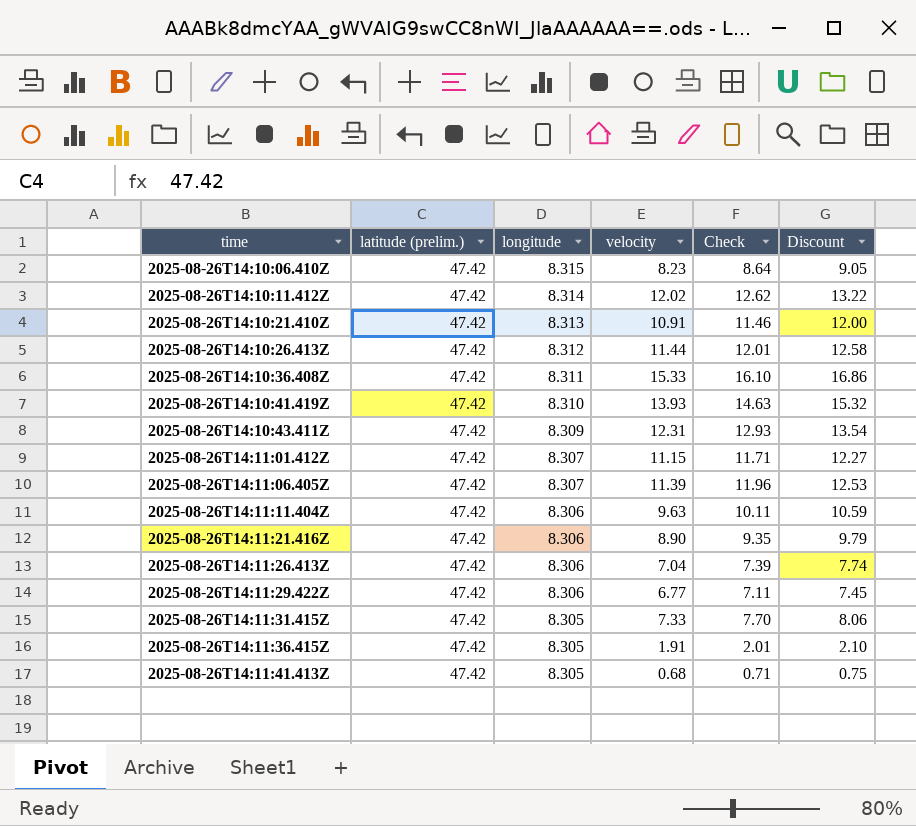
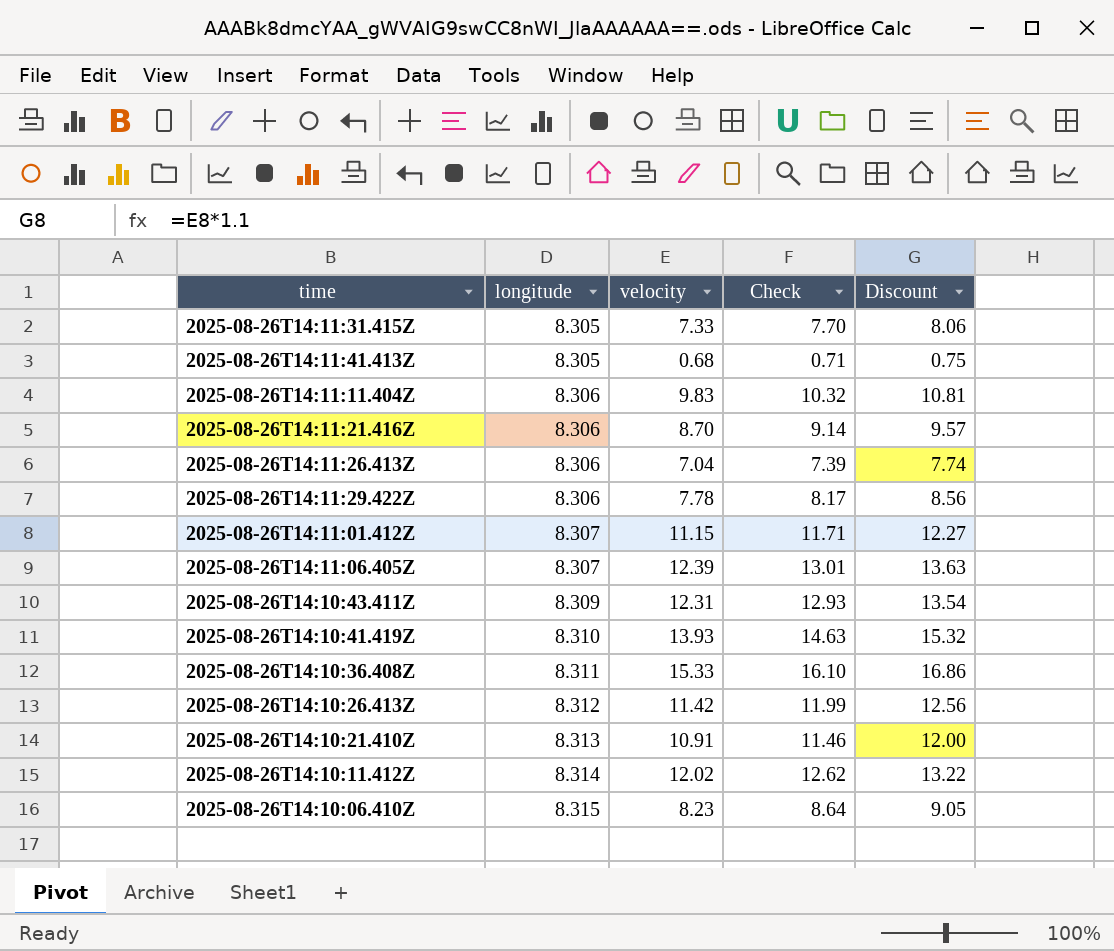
row order: time ascending -> longitude ascending
column latitude (prelim.) | position: 2 -> none
row 2025-08-26T14:11:36.415Z: 47.42 | 8.305 | 1.91 | 2.01 | 2.10 -> none
2025-08-26T14:11:11.404Z | velocity: 9.63 -> 9.83
2025-08-26T14:11:11.404Z | Check: 10.11 -> 10.32
2025-08-26T14:11:11.404Z | Discount: 10.59 -> 10.81
2025-08-26T14:11:21.416Z | velocity: 8.90 -> 8.70
2025-08-26T14:11:21.416Z | Check: 9.35 -> 9.14
2025-08-26T14:11:21.416Z | Discount: 9.79 -> 9.57
2025-08-26T14:11:29.422Z | velocity: 6.77 -> 7.78
2025-08-26T14:11:29.422Z | Check: 7.11 -> 8.17
2025-08-26T14:11:29.422Z | Discount: 7.45 -> 8.56
2025-08-26T14:11:06.405Z | velocity: 11.39 -> 12.39
2025-08-26T14:11:06.405Z | Check: 11.96 -> 13.01
2025-08-26T14:11:06.405Z | Discount: 12.53 -> 13.63
2025-08-26T14:10:26.413Z | velocity: 11.44 -> 11.42
2025-08-26T14:10:26.413Z | Check: 12.01 -> 11.99
2025-08-26T14:10:26.413Z | Discount: 12.58 -> 12.56

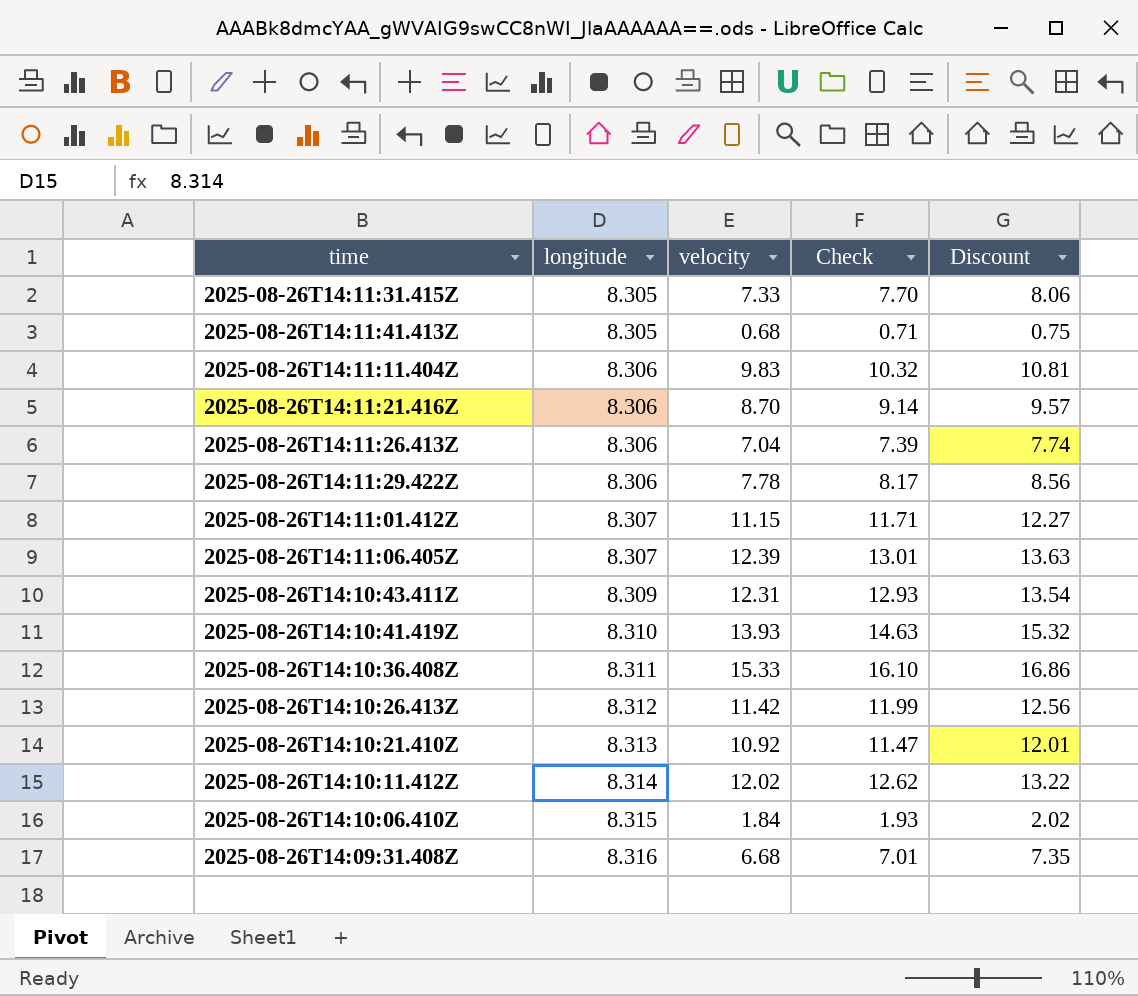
2025-08-26T14:10:21.410Z | velocity: 10.91 -> 10.92
2025-08-26T14:10:21.410Z | Check: 11.46 -> 11.47
2025-08-26T14:10:21.410Z | Discount: 12.00 -> 12.01
2025-08-26T14:10:06.410Z | velocity: 8.23 -> 1.84
2025-08-26T14:10:06.410Z | Check: 8.64 -> 1.93
2025-08-26T14:10:06.410Z | Discount: 9.05 -> 2.02
row 2025-08-26T14:09:31.408Z: none -> 8.316 | 6.68 | 7.01 | 7.35

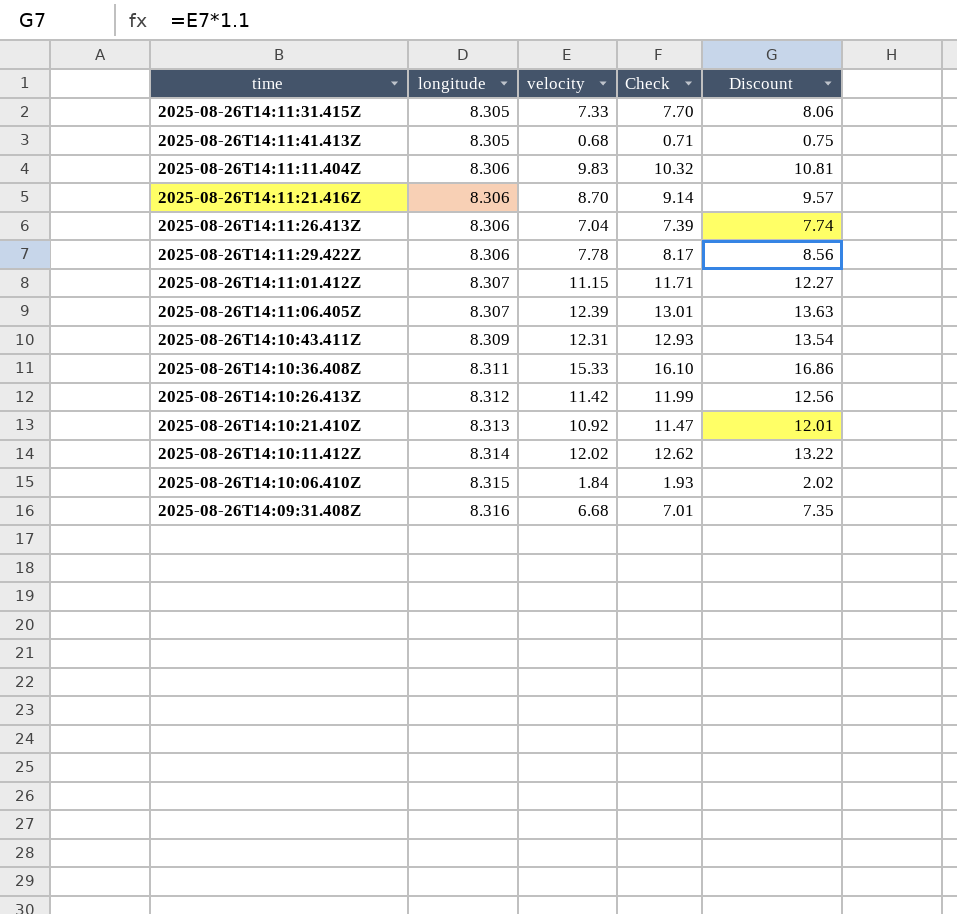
row 2025-08-26T14:10:41.419Z: 8.310 | 13.93 | 14.63 | 15.32 -> none

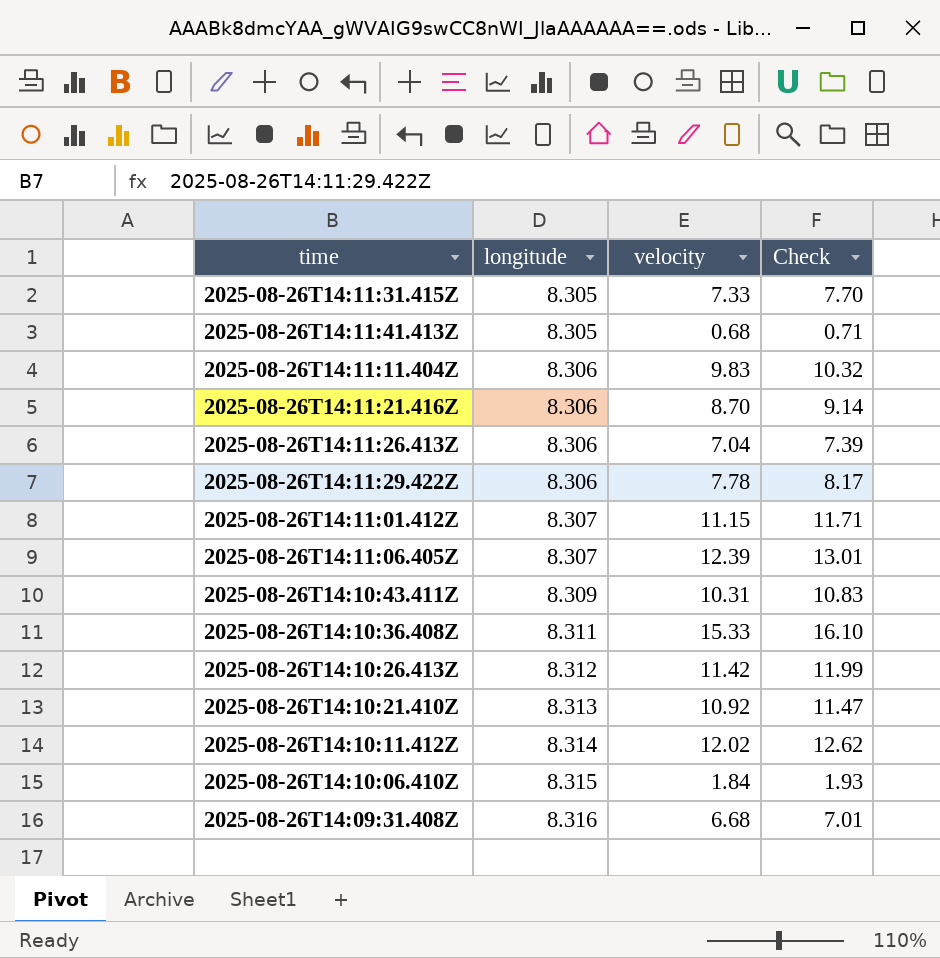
column Discount | formula: [velocity] * 1.1 -> none
2025-08-26T14:10:43.411Z | velocity: 12.31 -> 10.31
2025-08-26T14:10:43.411Z | Check: 12.93 -> 10.83

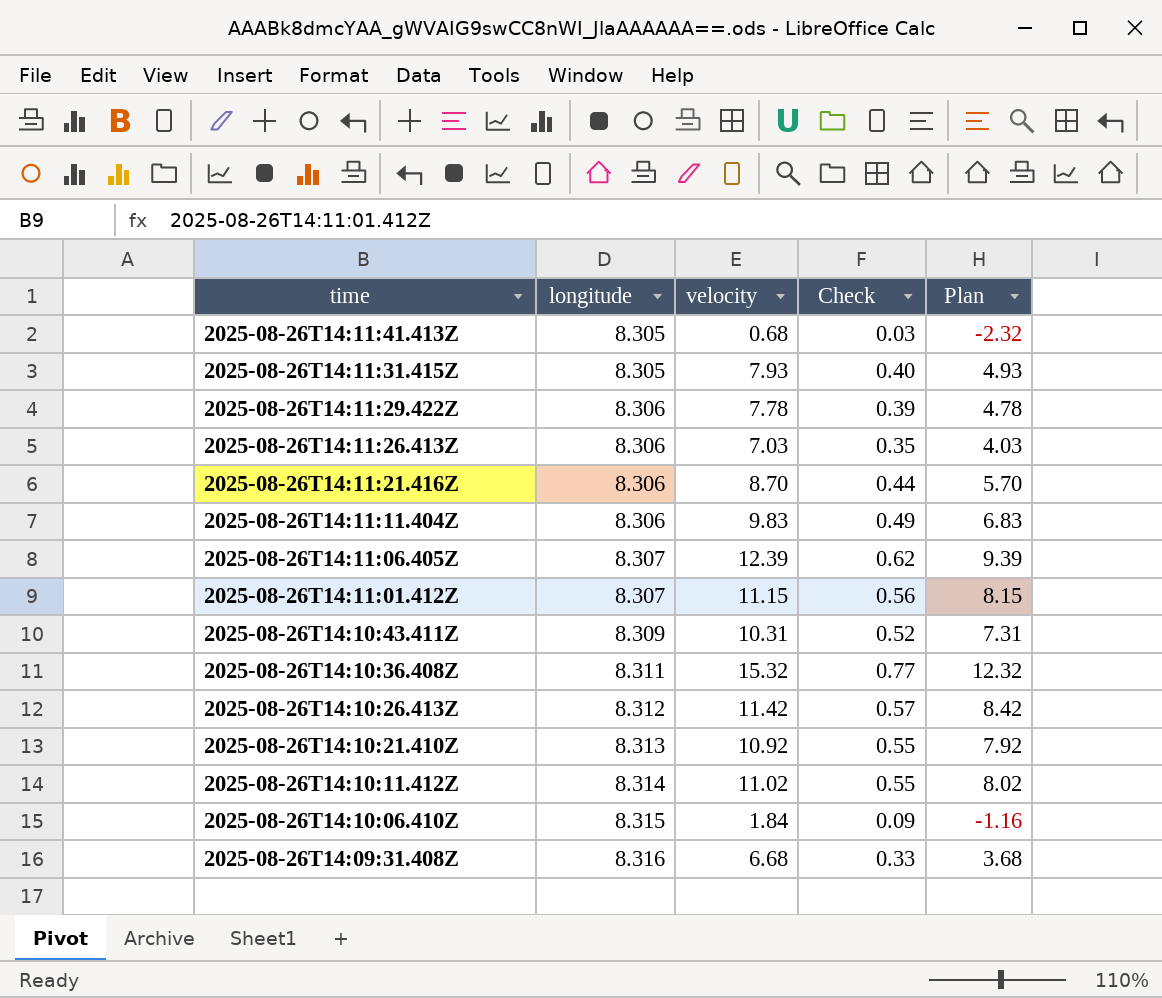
row order: longitude ascending -> time descending
column Check | formula: [velocity] * 1.05 -> [velocity] * 0.05
column Plan | formula: none -> [velocity] - 3
2025-08-26T14:11:31.415Z | velocity: 7.33 -> 7.93
2025-08-26T14:11:26.413Z | velocity: 7.04 -> 7.03
2025-08-26T14:10:36.408Z | velocity: 15.33 -> 15.32
2025-08-26T14:10:11.412Z | velocity: 12.02 -> 11.02

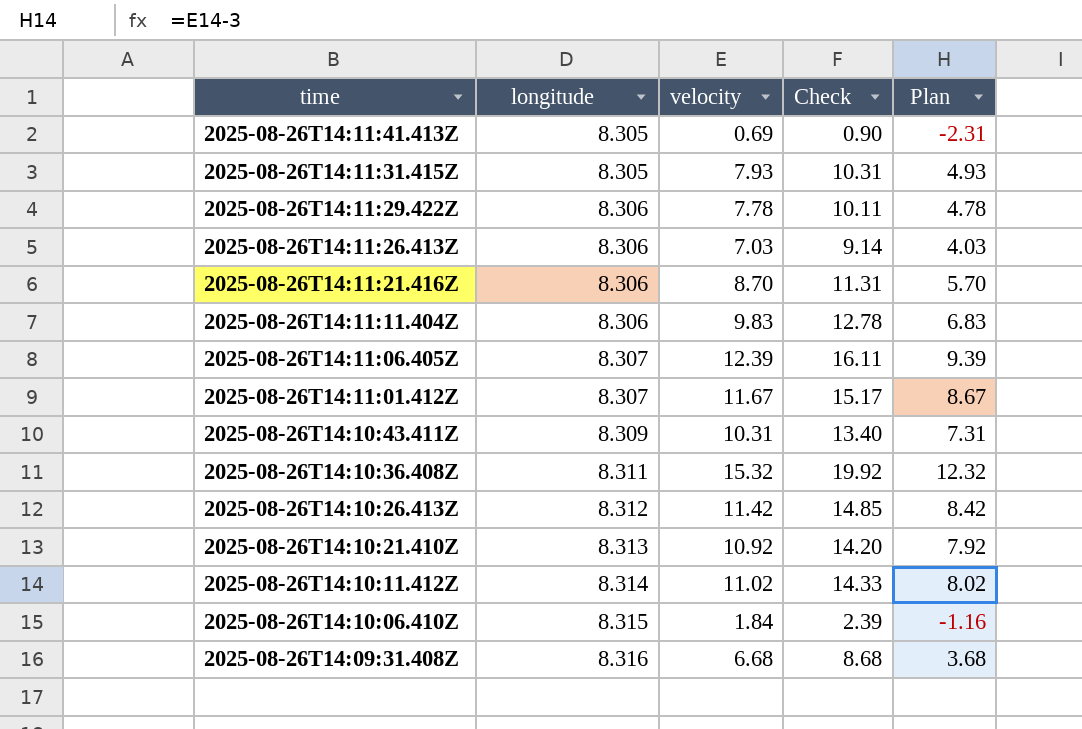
column Check | formula: [velocity] * 0.05 -> [velocity] * 1.3
2025-08-26T14:11:41.413Z | velocity: 0.68 -> 0.69
2025-08-26T14:11:41.413Z | Plan: -2.32 -> -2.31
2025-08-26T14:11:01.412Z | velocity: 11.15 -> 11.67
2025-08-26T14:11:01.412Z | Plan: 8.15 -> 8.67

